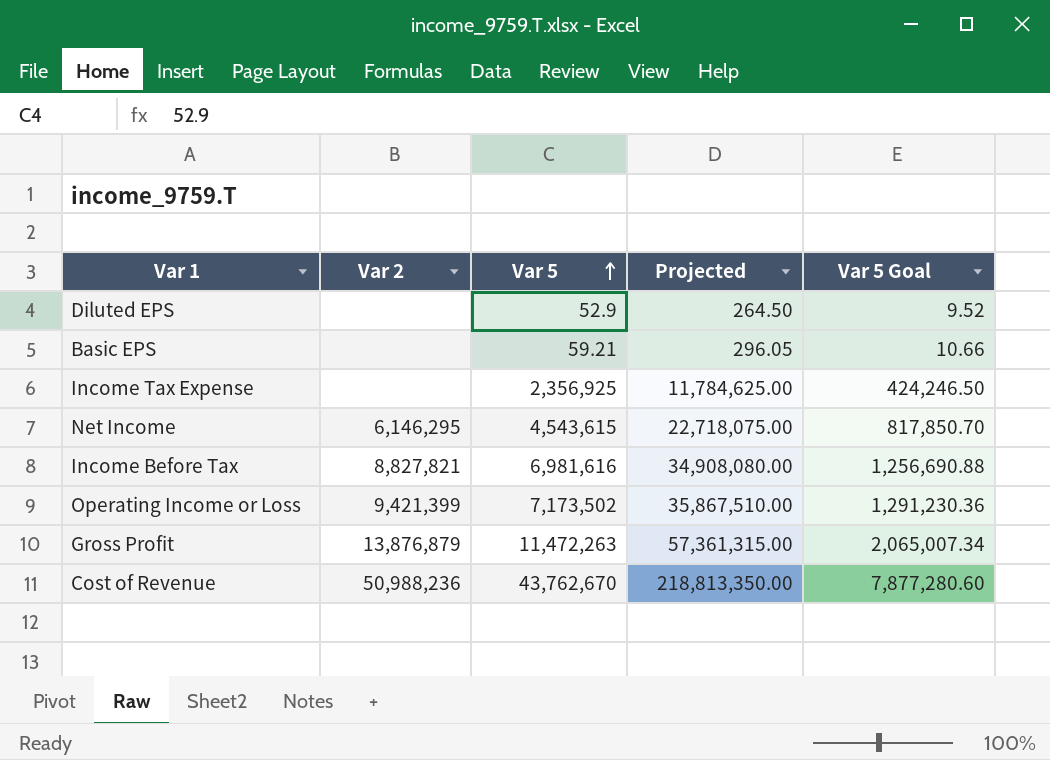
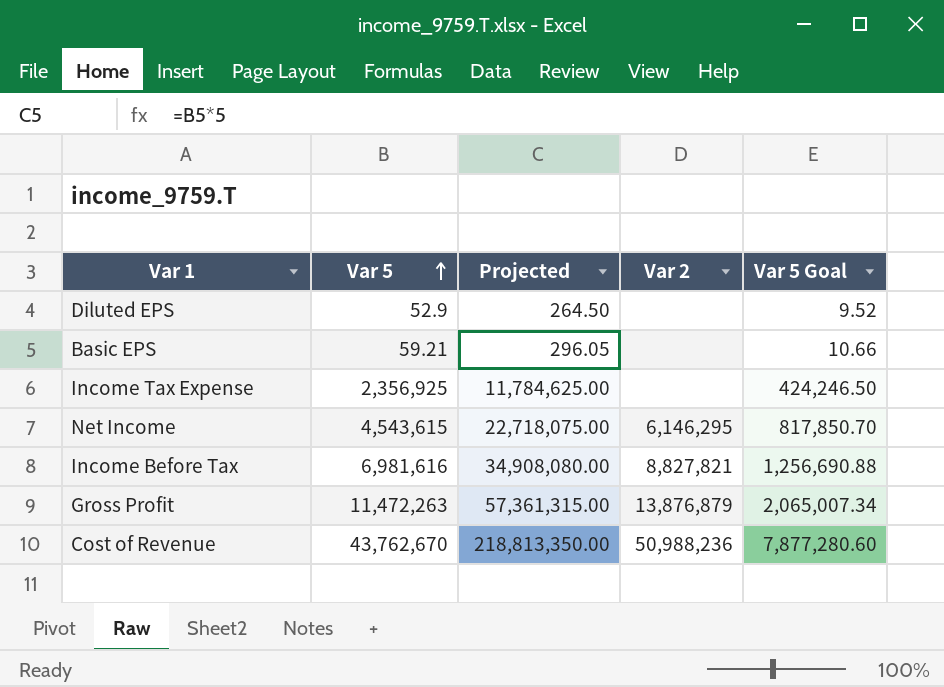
column Var 2 | position: 2 -> 4
row Operating Income or Loss: 9,421,399 | 7,173,502 | 35,867,510.00 | 1,291,230.36 -> none

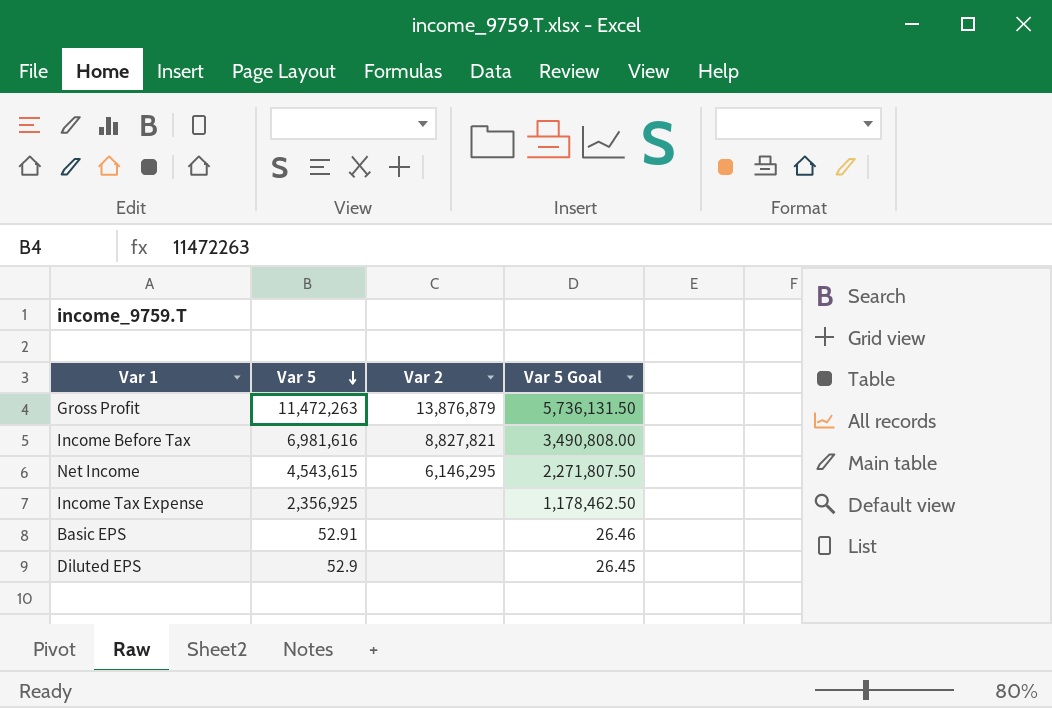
row order: Var 5 ascending -> Var 5 descending
column Projected | formula: [Var 5] * 5 -> none
column Var 5 Goal | formula: [Var 5] * 0.18 -> [Var 5] * 0.5
row Cost of Revenue: 43,762,670 | 218,813,350.00 | 50,988,236 | 7,877,280.60 -> none
Basic EPS | Var 5: 59.21 -> 52.91

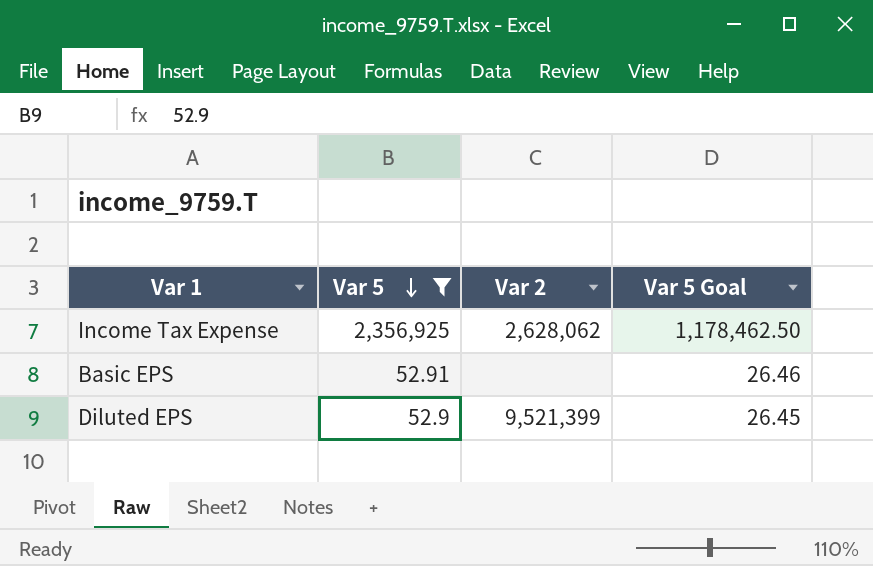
filter: none -> Var 5 <= 2,356,925
Income Tax Expense | Var 2: none -> 2,628,062
Diluted EPS | Var 2: none -> 9,521,399

